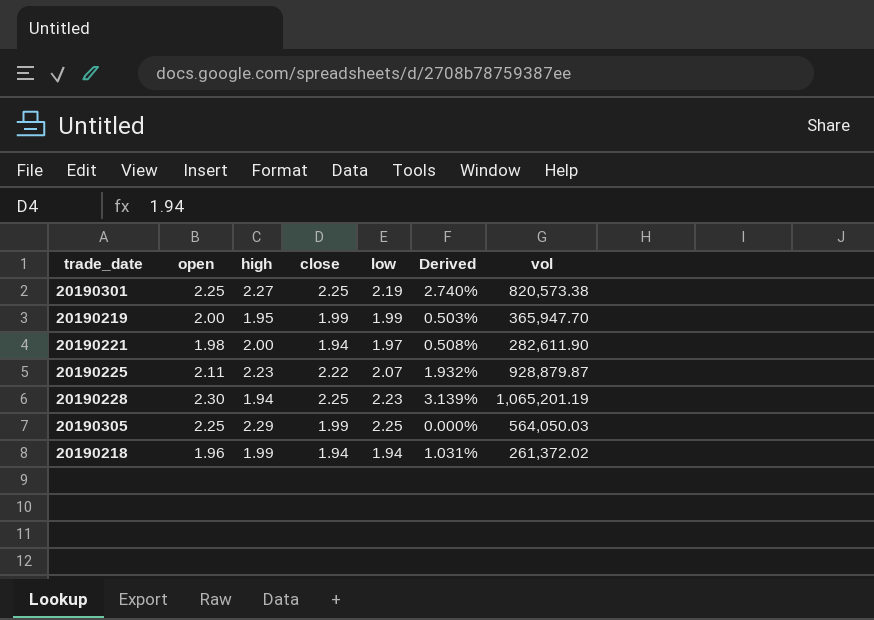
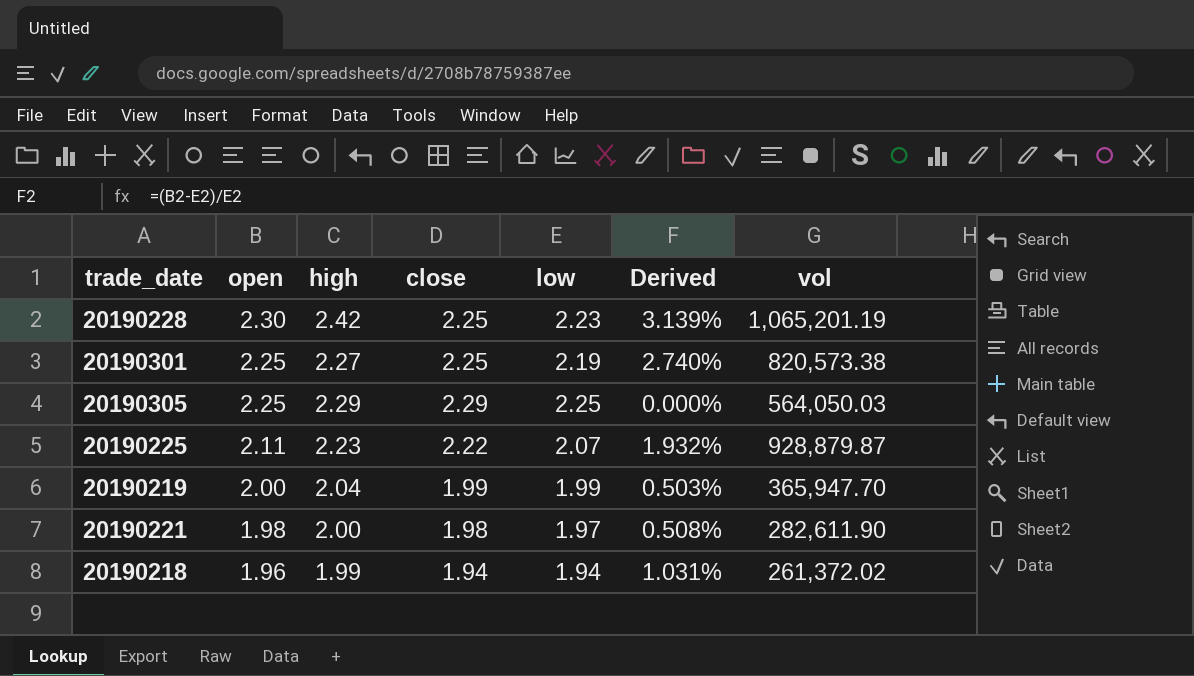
row order: none -> open descending
20190228 | high: 1.94 -> 2.42
20190305 | close: 1.99 -> 2.29
20190219 | high: 1.95 -> 2.04
20190221 | close: 1.94 -> 1.98

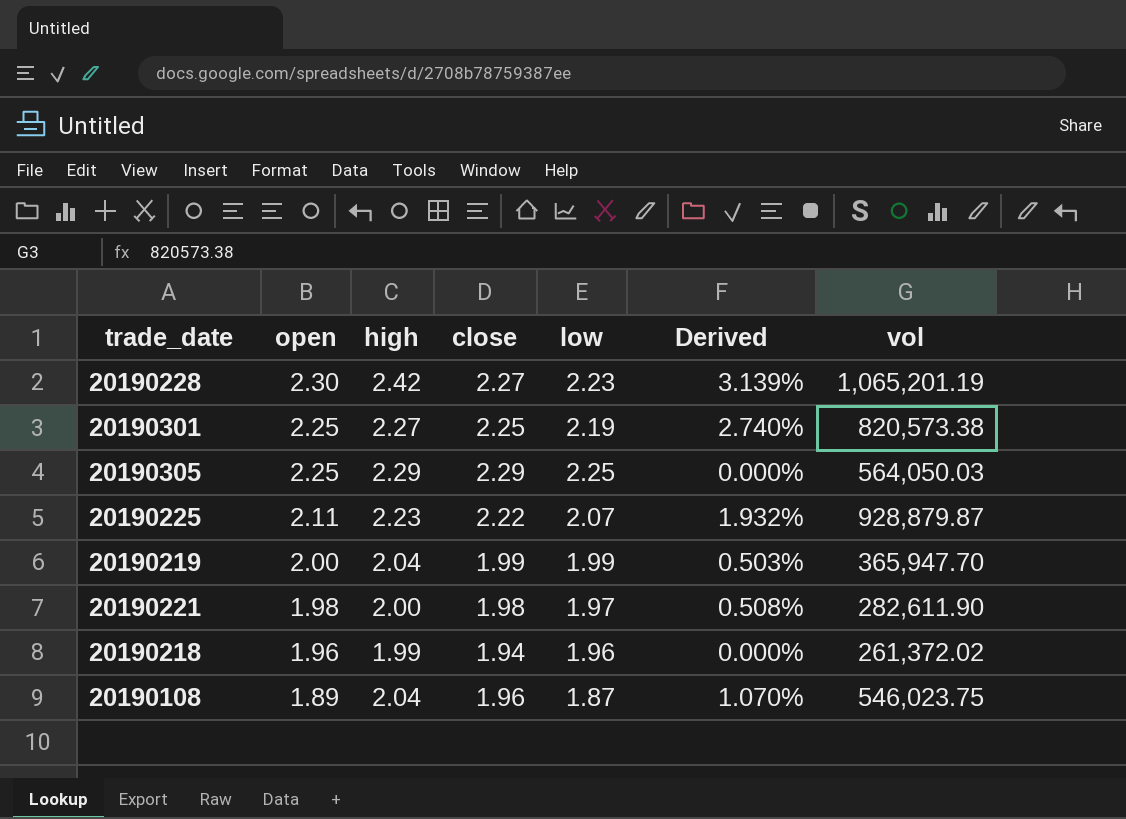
20190228 | close: 2.25 -> 2.27
20190218 | low: 1.94 -> 1.96
20190218 | Derived: 1.031% -> 0.000%
row 20190108: none -> 1.89 | 2.04 | 1.96 | 1.87 | 1.070% | 546,023.75

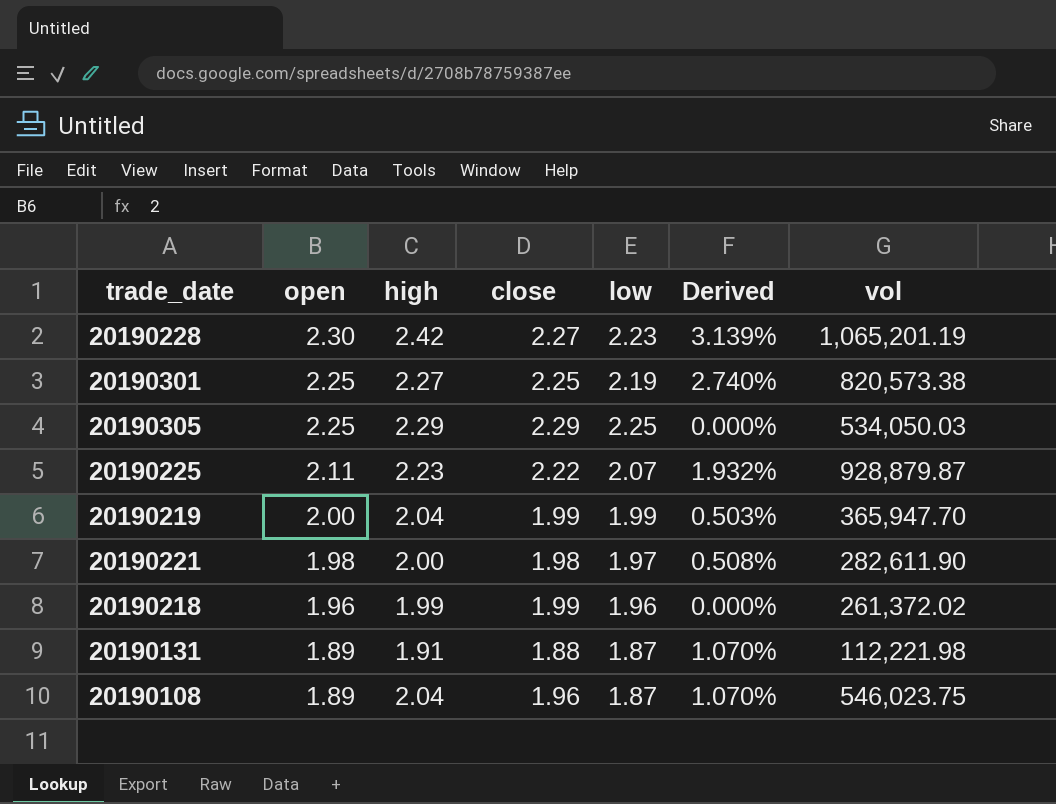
20190305 | vol: 564,050.03 -> 534,050.03
20190218 | close: 1.94 -> 1.99
row 20190131: none -> 1.89 | 1.91 | 1.88 | 1.87 | 1.070% | 112,221.98

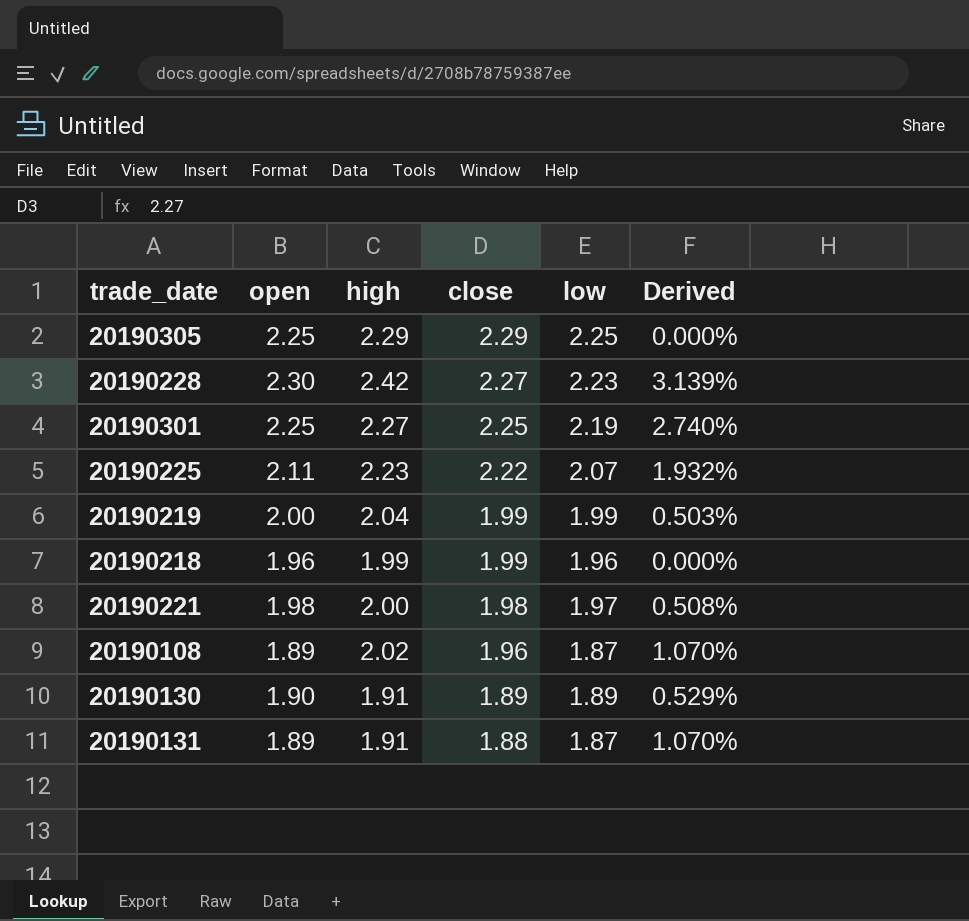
row order: open descending -> close descending
column vol | position: 7 -> none
20190108 | high: 2.04 -> 2.02
row 20190130: none -> 1.90 | 1.91 | 1.89 | 1.89 | 0.529%

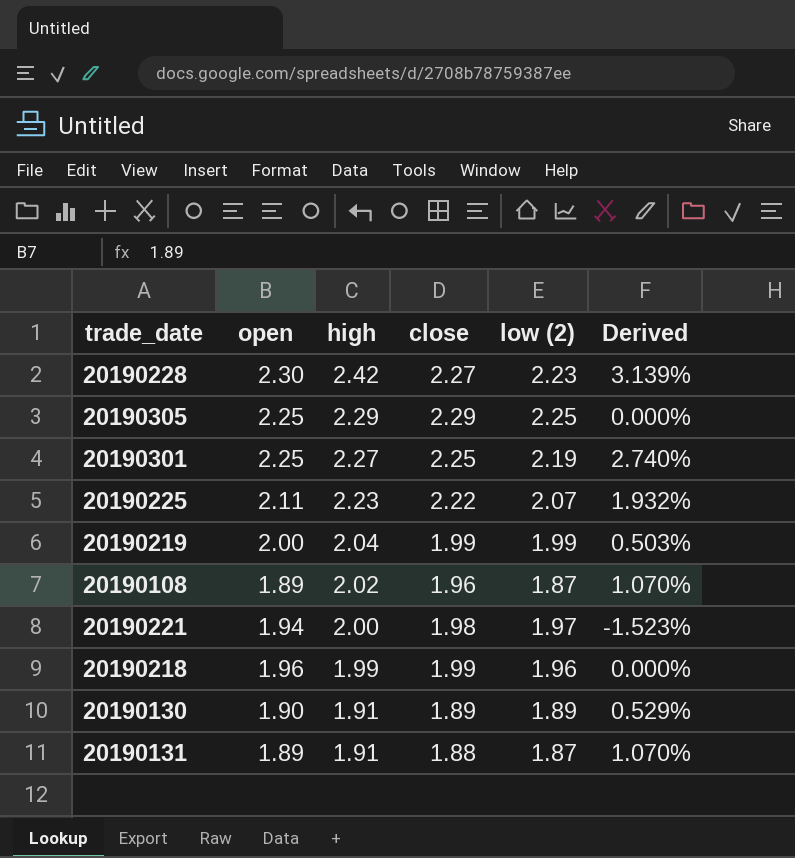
row order: close descending -> high descending
column name: low -> low (2)
20190221 | open: 1.98 -> 1.94
20190221 | Derived: 0.508% -> -1.523%

